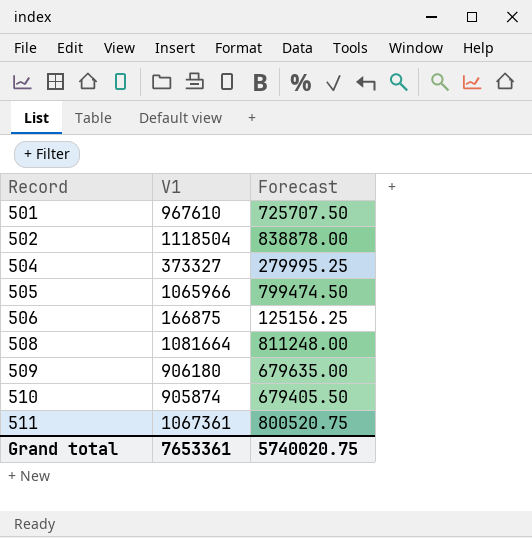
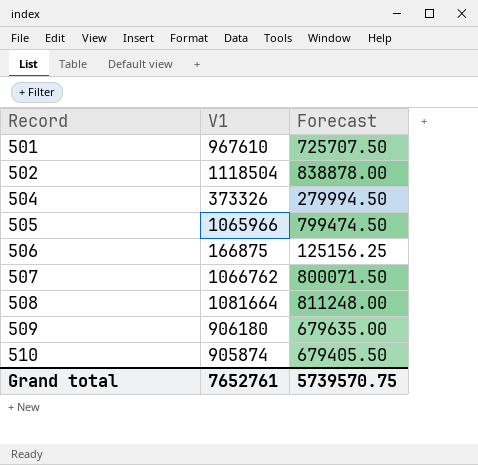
row 511: 1067361 | 800520.75 -> none
504 | V1: 373327 -> 373326
504 | Forecast: 279995.25 -> 279994.50
row 507: none -> 1066762 | 800071.50
Grand total | V1: 7653361 -> 7652761
Grand total | Forecast: 5740020.75 -> 5739570.75

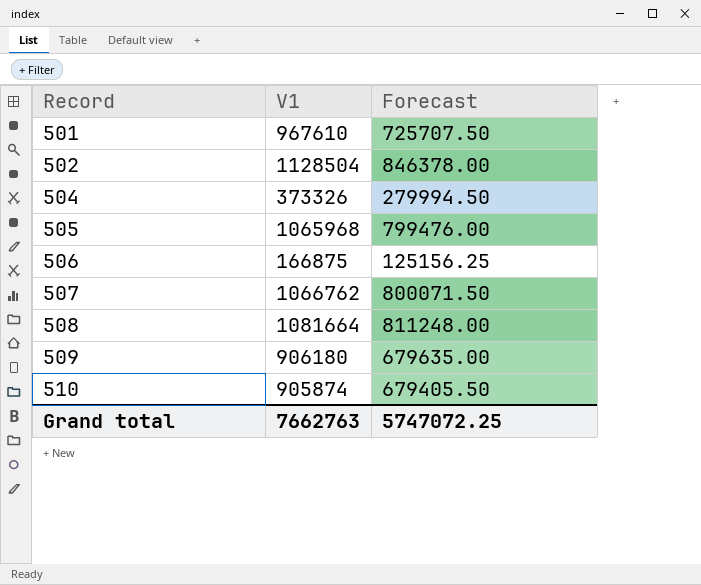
502 | V1: 1118504 -> 1128504
502 | Forecast: 838878.00 -> 846378.00
505 | V1: 1065966 -> 1065968
505 | Forecast: 799474.50 -> 799476.00
Grand total | V1: 7652761 -> 7662763
Grand total | Forecast: 5739570.75 -> 5747072.25

